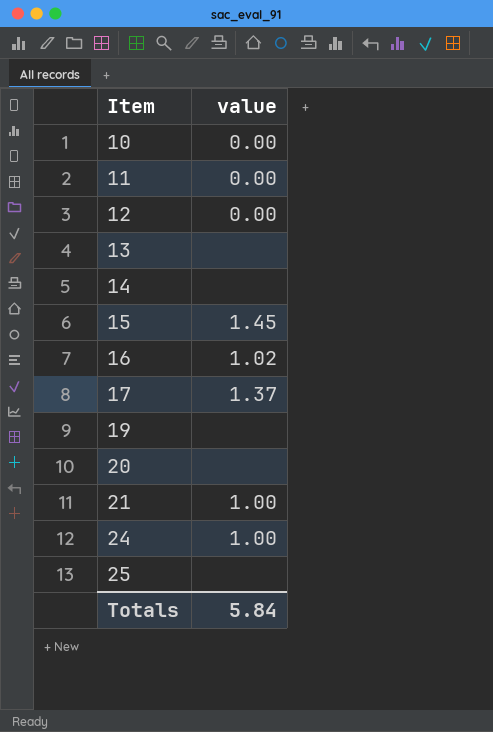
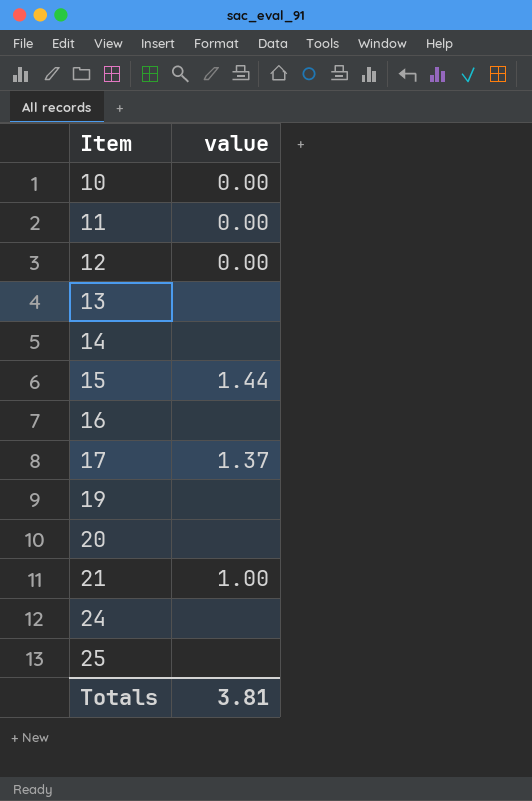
15 | value: 1.45 -> 1.44
16 | value: 1.02 -> none
24 | value: 1.00 -> none
Totals | value: 5.84 -> 3.81

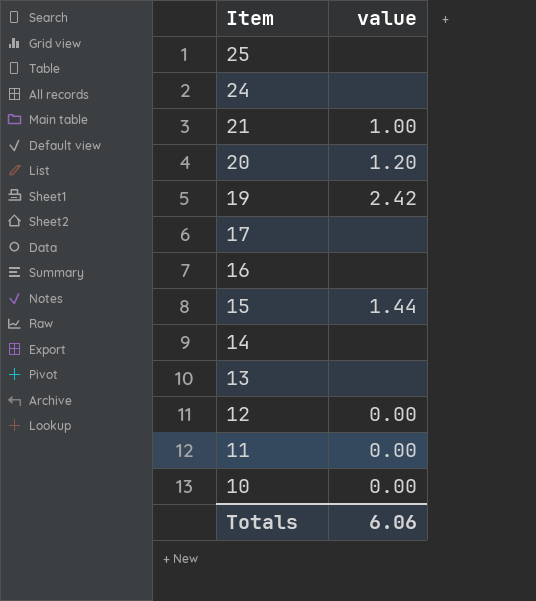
row order: Item ascending -> Item descending
20 | value: none -> 1.20
19 | value: none -> 2.42
17 | value: 1.37 -> none
Totals | value: 3.81 -> 6.06

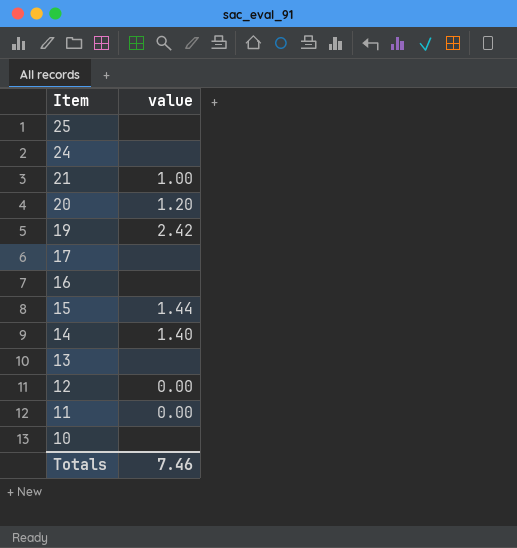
14 | value: none -> 1.40
10 | value: 0.00 -> none
Totals | value: 6.06 -> 7.46

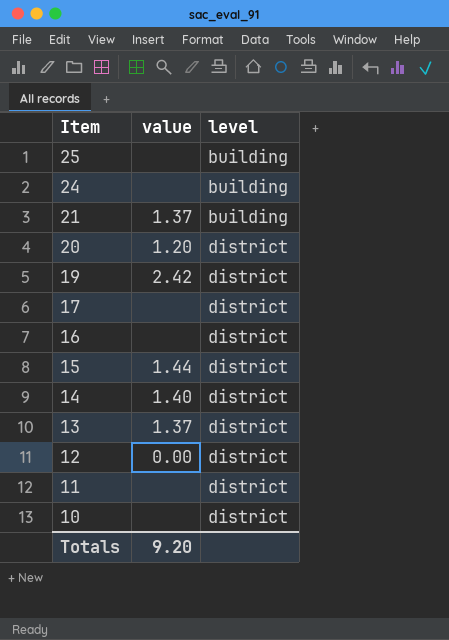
column level | position: none -> 3
21 | value: 1.00 -> 1.37
13 | value: none -> 1.37
11 | value: 0.00 -> none
Totals | value: 7.46 -> 9.20

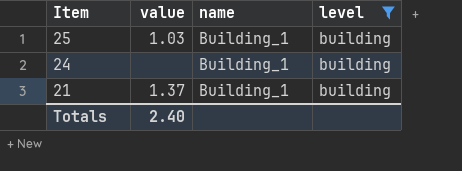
filter: none -> level = building
column name | position: none -> 3
25 | value: none -> 1.03
Totals | value: 9.20 -> 2.40

